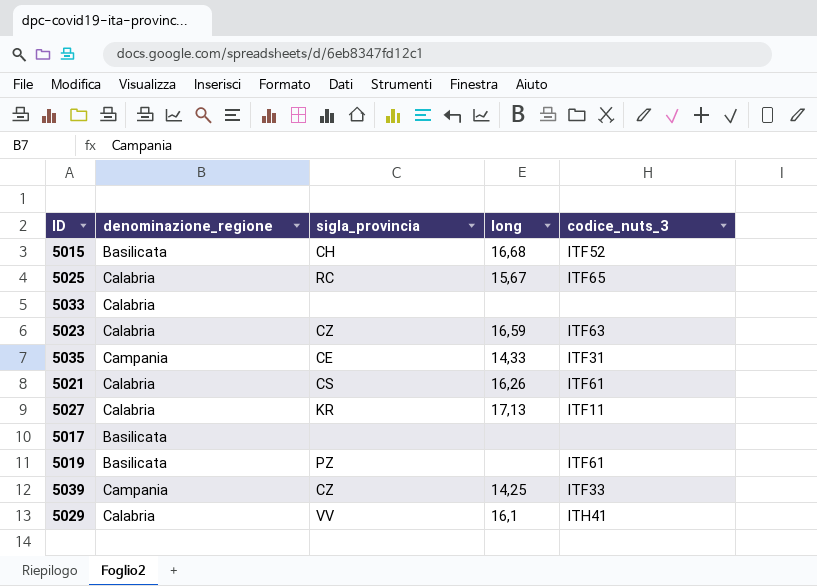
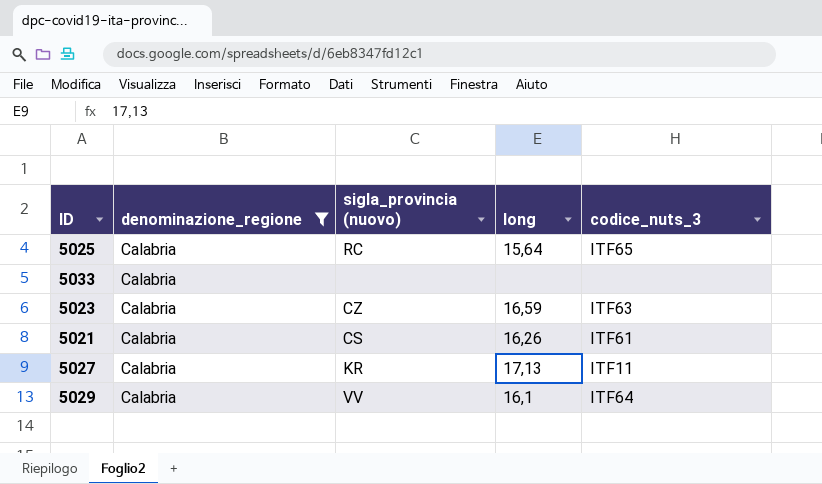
filter: none -> denominazione_regione = Calabria
column name: sigla_provincia -> sigla_provincia (nuovo)
5025 | long: 15,67 -> 15,64
5029 | codice_nuts_3: ITH41 -> ITF64

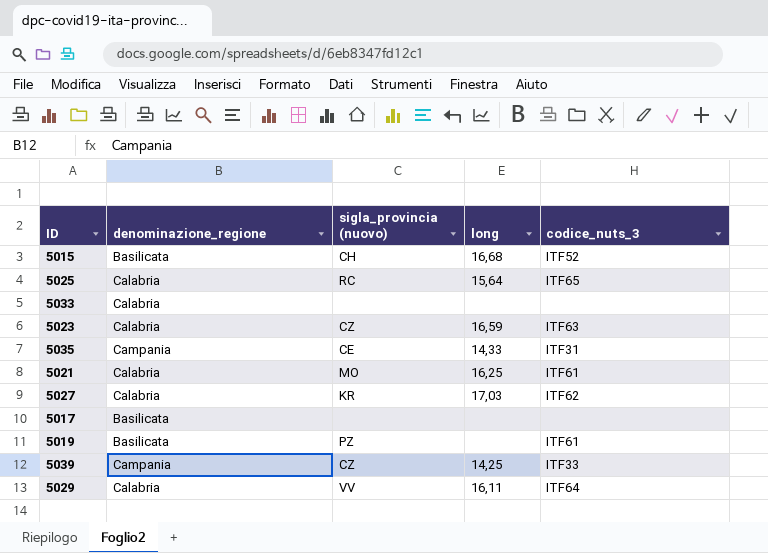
filter: denominazione_regione = Calabria -> none
5021 | sigla_provincia (nuovo): CS -> MO
5021 | long: 16,26 -> 16,25
5027 | long: 17,13 -> 17,03
5027 | codice_nuts_3: ITF11 -> ITF62
5029 | long: 16,1 -> 16,11

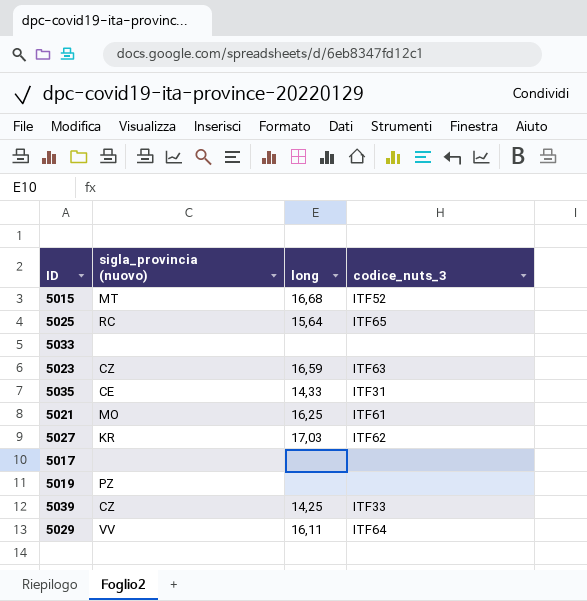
column denominazione_regione | position: 2 -> none
5015 | sigla_provincia (nuovo): CH -> MT
5019 | codice_nuts_3: ITF61 -> none

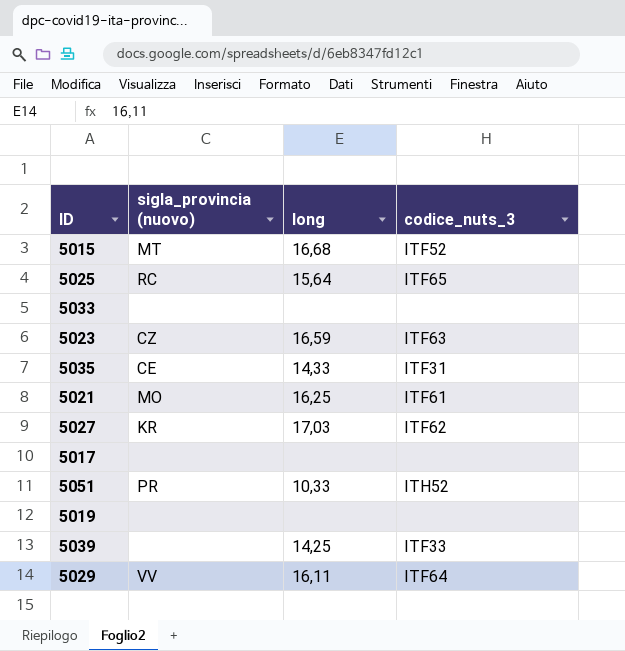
row 5051: none -> PR | 10,33 | ITH52
5019 | sigla_provincia (nuovo): PZ -> none
5039 | sigla_provincia (nuovo): CZ -> none

